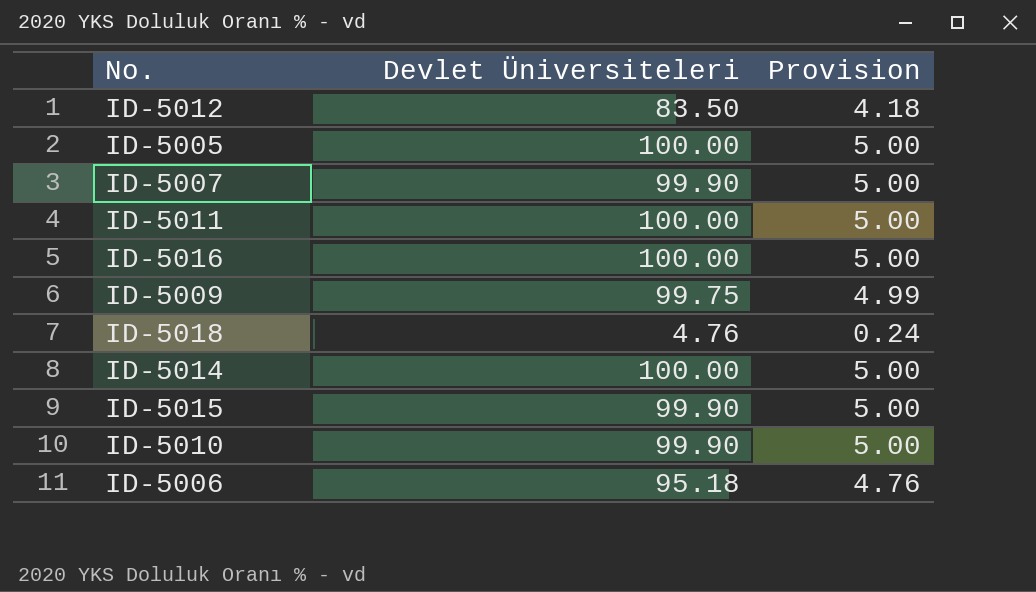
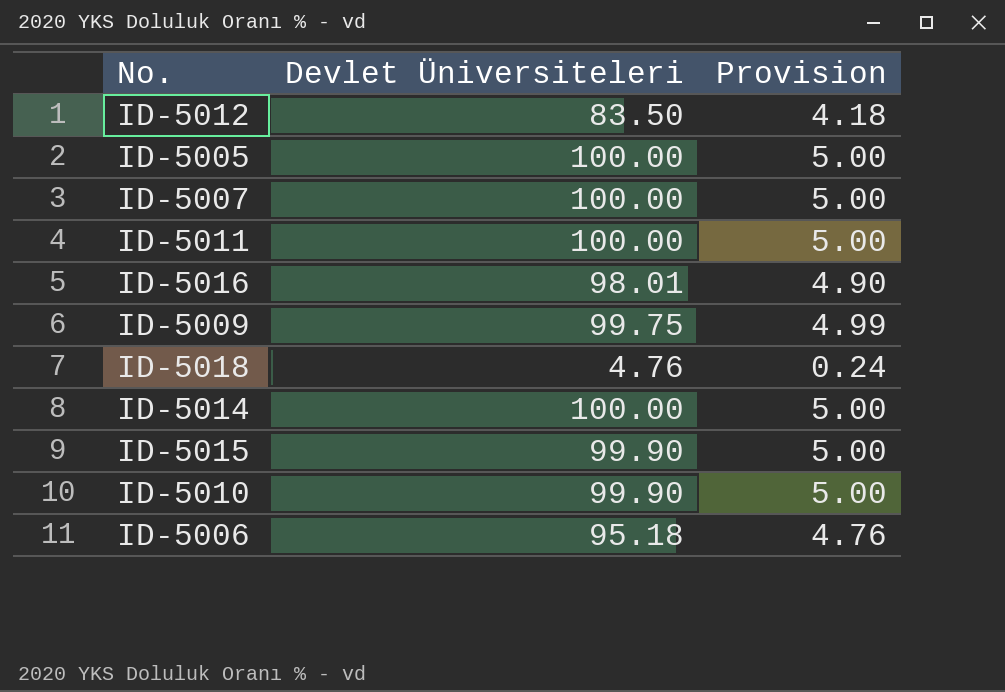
ID-5007 | Devlet Üniversiteleri: 99.90 -> 100.00
ID-5016 | Devlet Üniversiteleri: 100.00 -> 98.01
ID-5016 | Provision: 5.00 -> 4.90

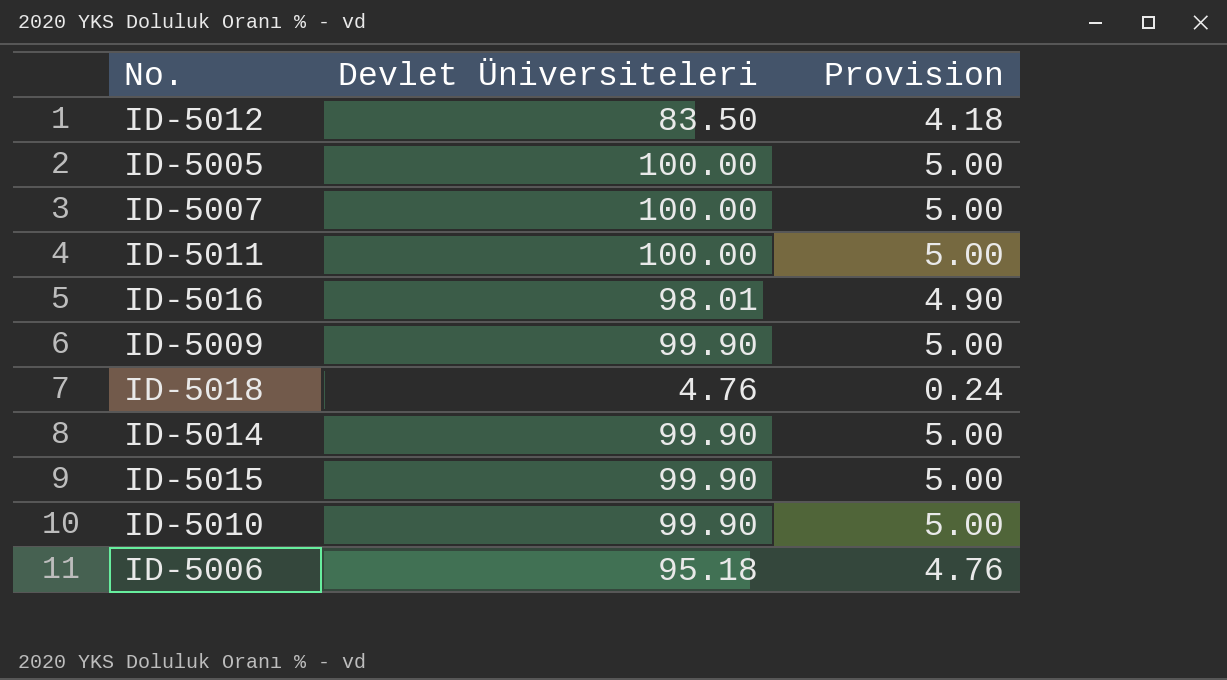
ID-5009 | Devlet Üniversiteleri: 99.75 -> 99.90
ID-5009 | Provision: 4.99 -> 5.00
ID-5014 | Devlet Üniversiteleri: 100.00 -> 99.90

